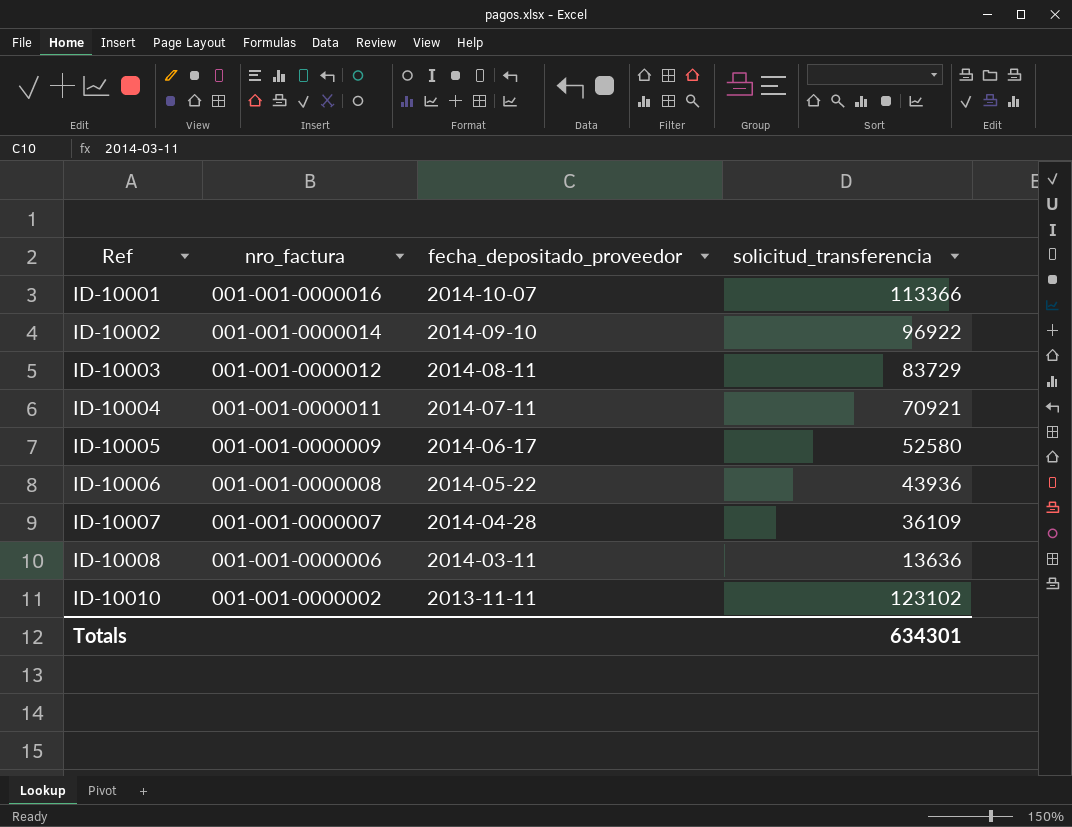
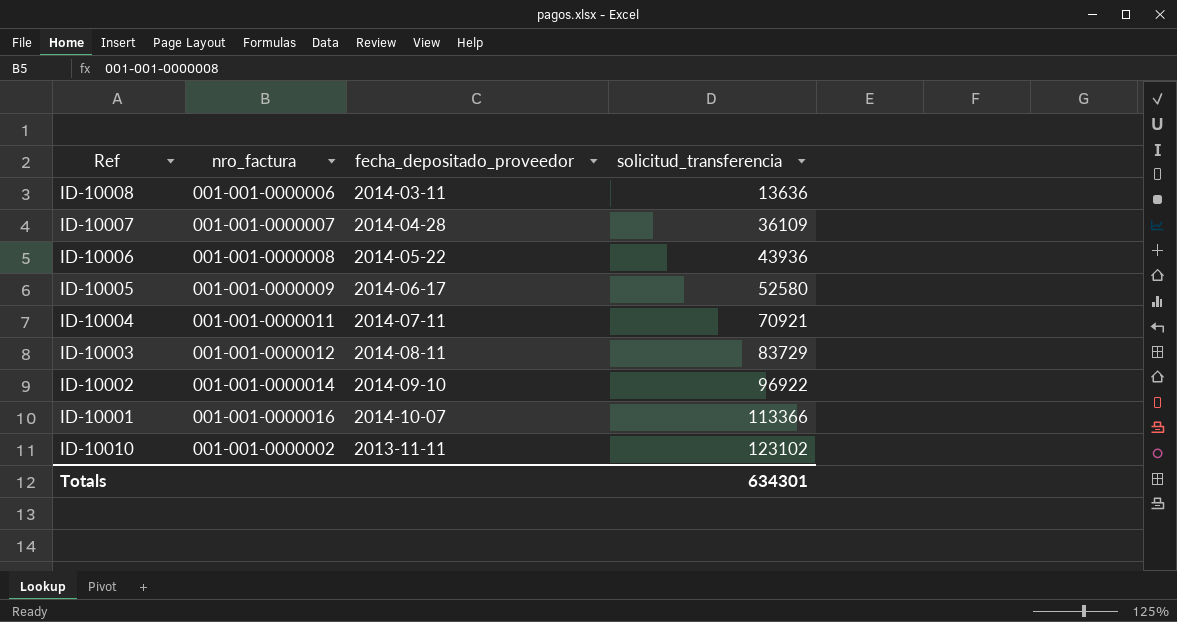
row order: Ref ascending -> solicitud_transferencia ascending

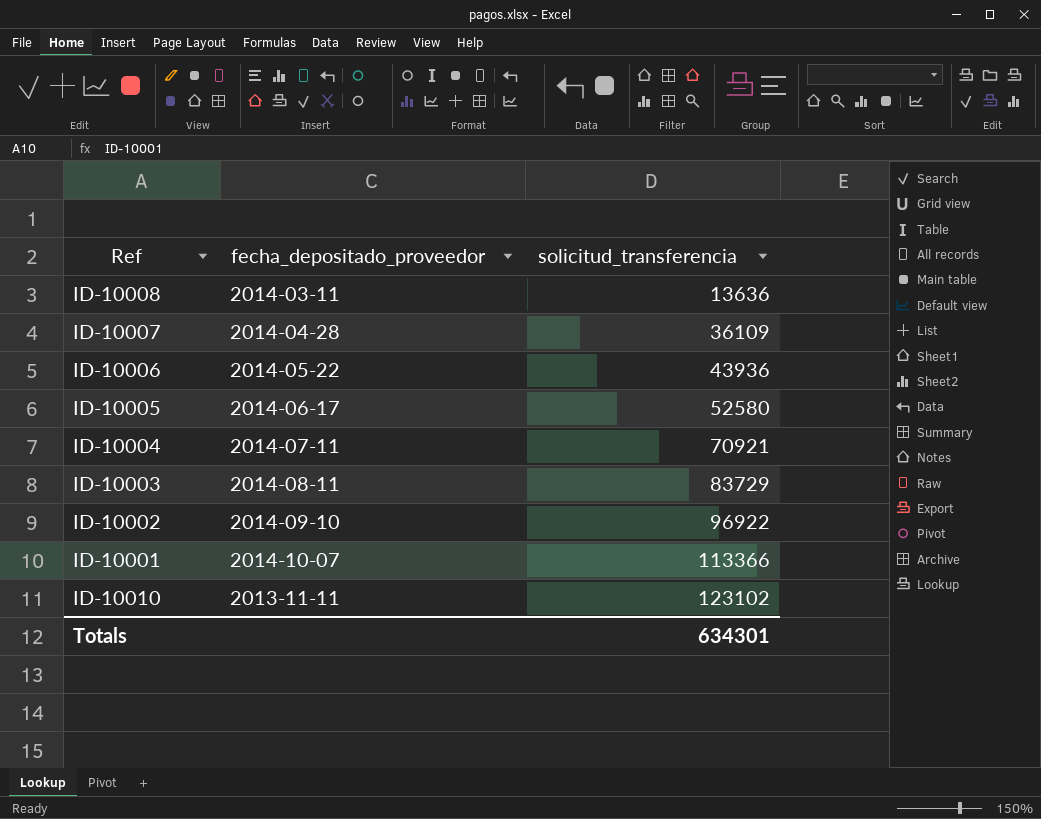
column nro_factura | position: 2 -> none

